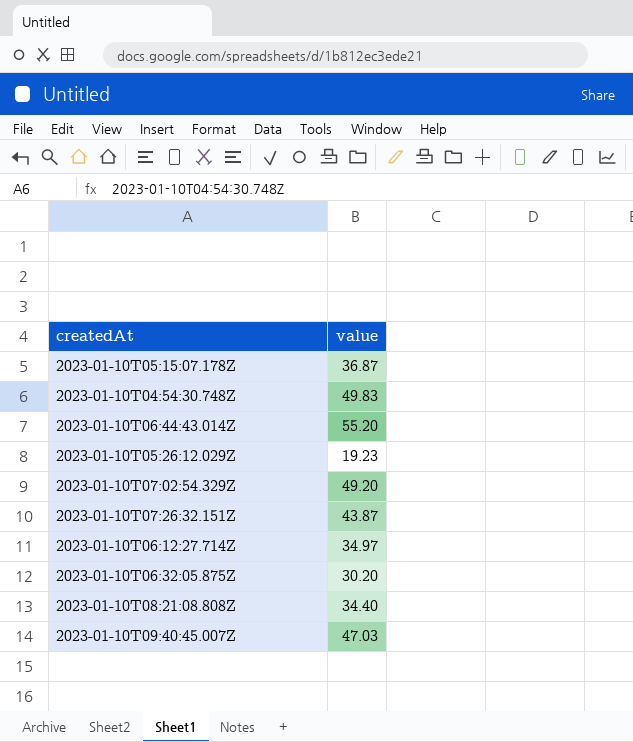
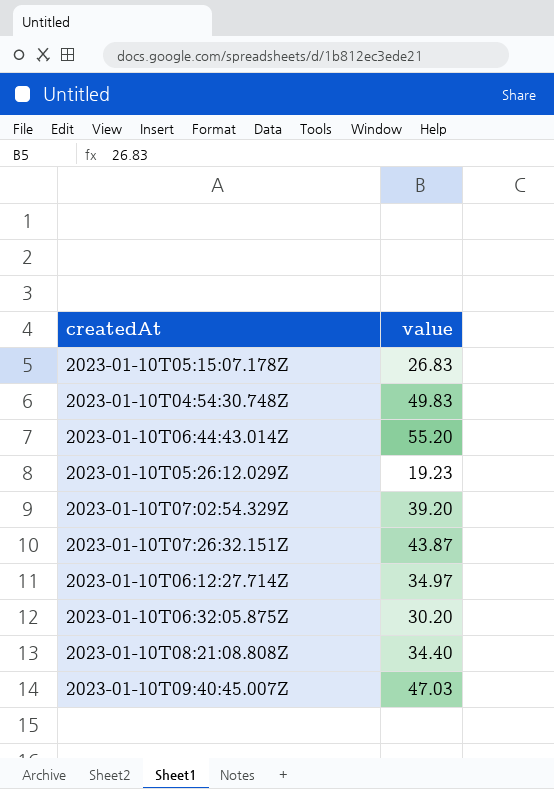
2023-01-10T05:15:07.178Z | value: 36.87 -> 26.83
2023-01-10T07:02:54.329Z | value: 49.20 -> 39.20

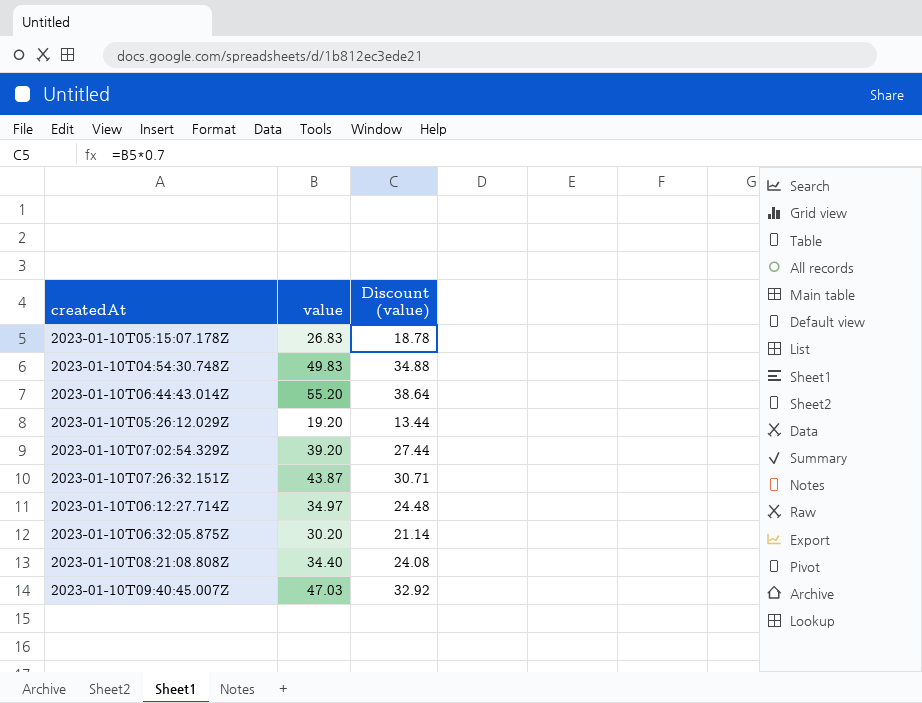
column Discount (value) | formula: none -> [value] * 0.7
2023-01-10T05:26:12.029Z | value: 19.23 -> 19.20

